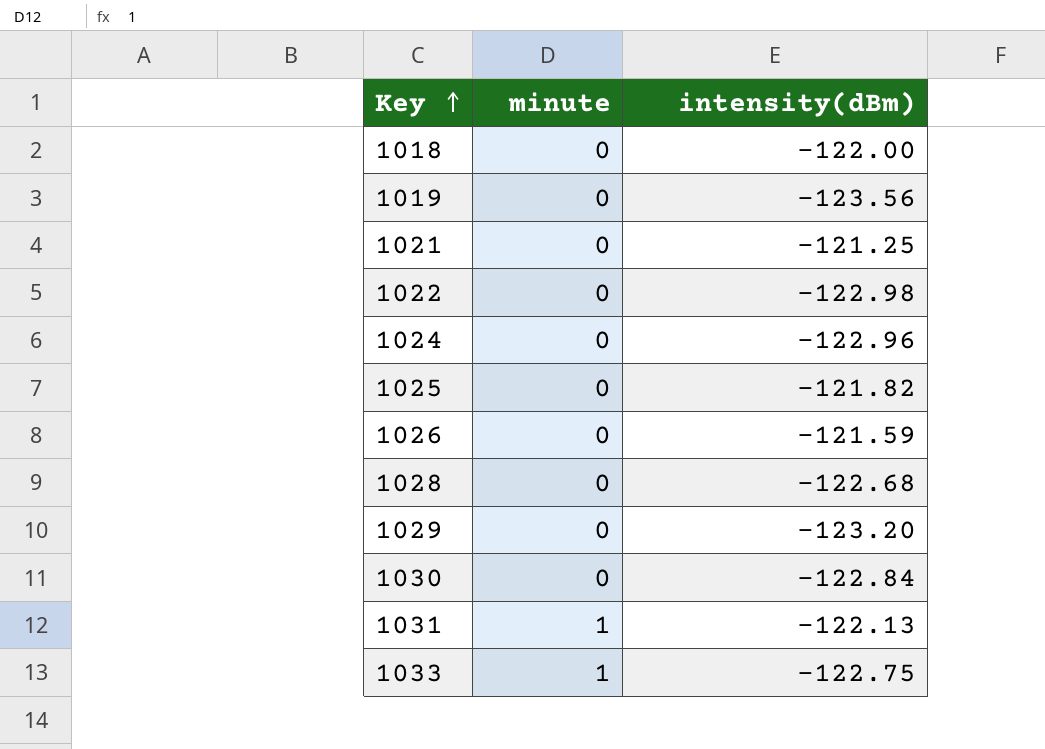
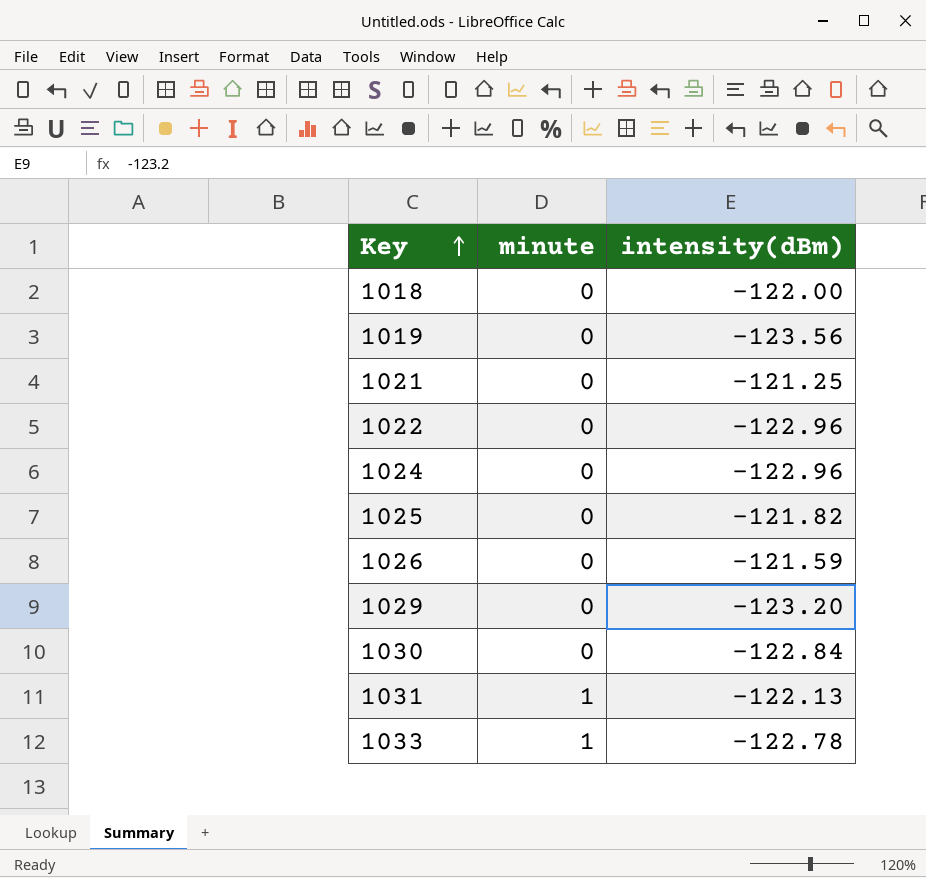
row 1028: 0 | -122.68 -> none
1022 | intensity(dBm): -122.98 -> -122.96
1033 | intensity(dBm): -122.75 -> -122.78

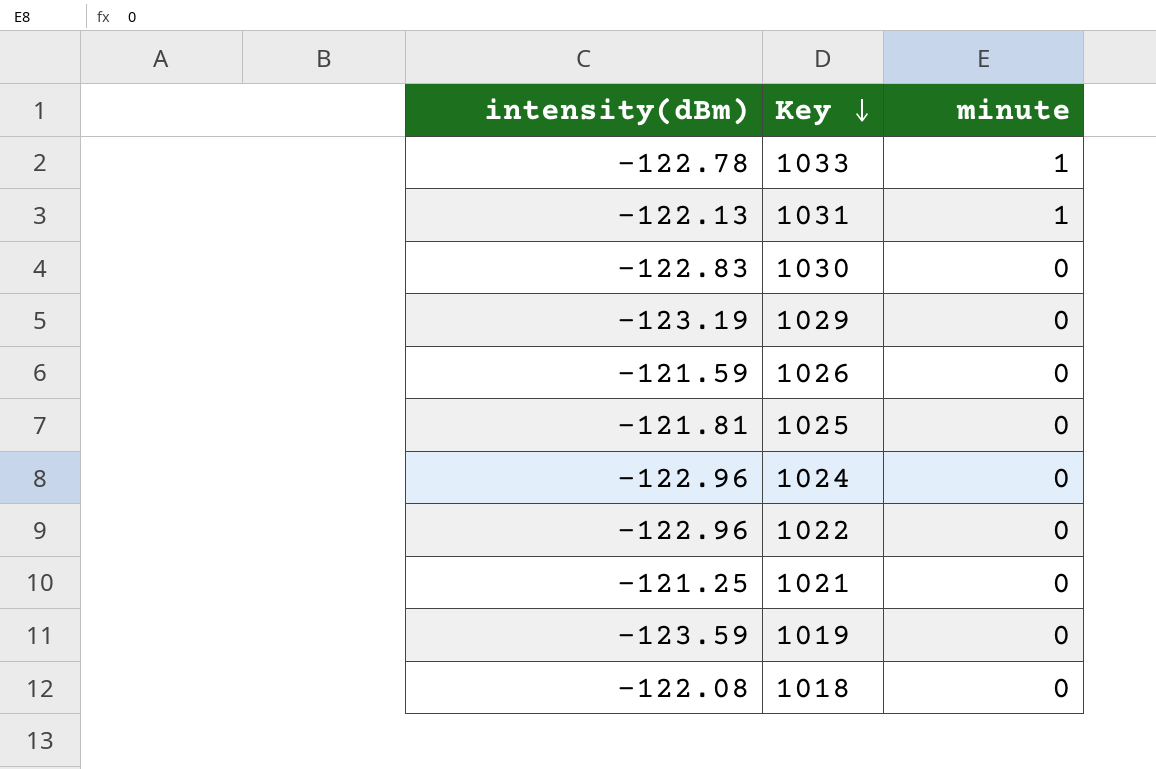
row order: Key ascending -> Key descending
column intensity(dBm) | position: 3 -> 1
1030 | intensity(dBm): -122.84 -> -122.83
1029 | intensity(dBm): -123.20 -> -123.19
1025 | intensity(dBm): -121.82 -> -121.81
1019 | intensity(dBm): -123.56 -> -123.59
1018 | intensity(dBm): -122.00 -> -122.08

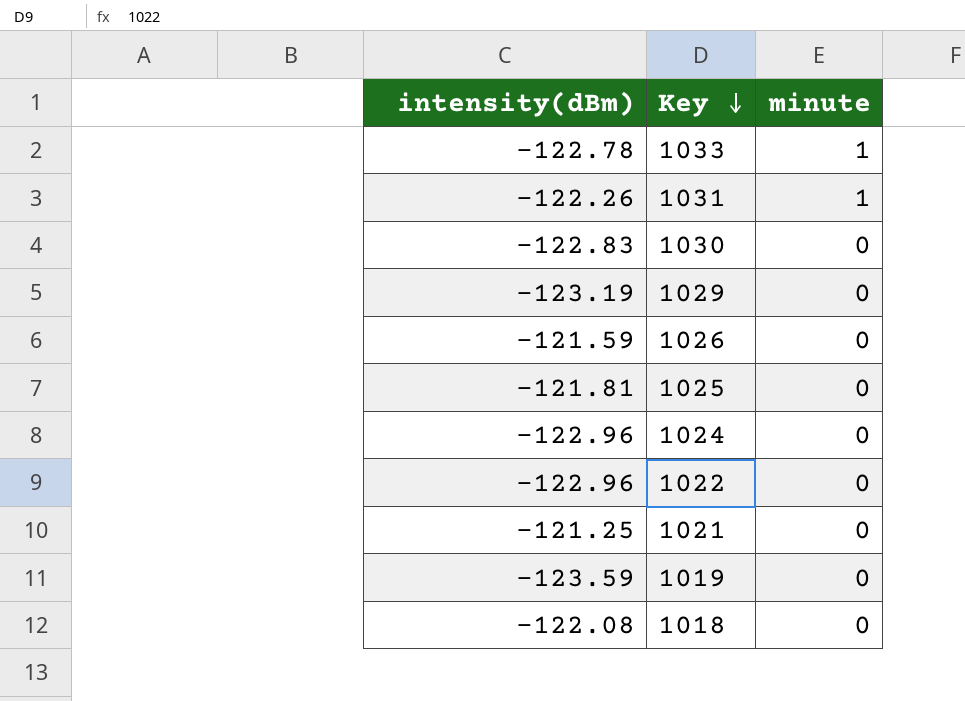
1031 | intensity(dBm): -122.13 -> -122.26

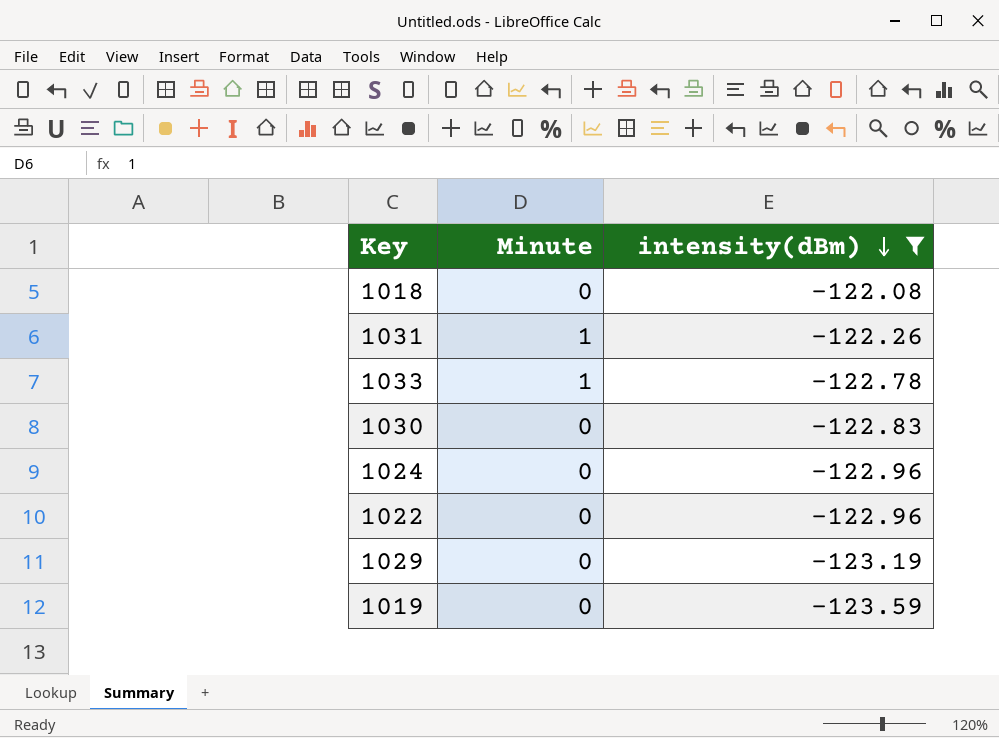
filter: none -> intensity(dBm) <= -122.08
row order: Key descending -> intensity(dBm) descending
column name: minute -> Minute
column intensity(dBm) | position: 1 -> 3

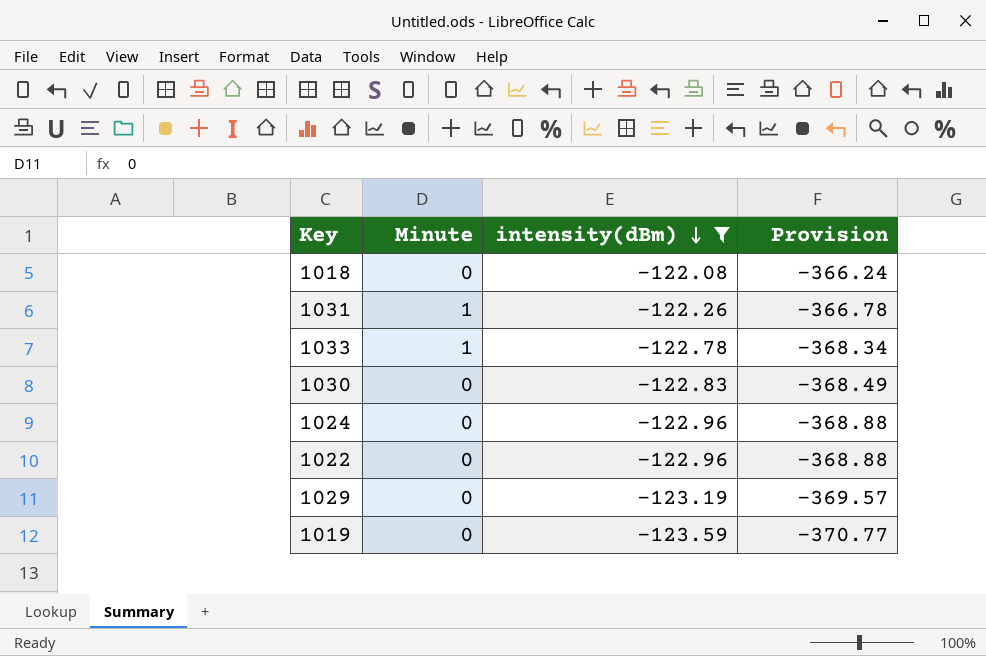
column Provision | formula: none -> [intensity(dBm)] * 3

